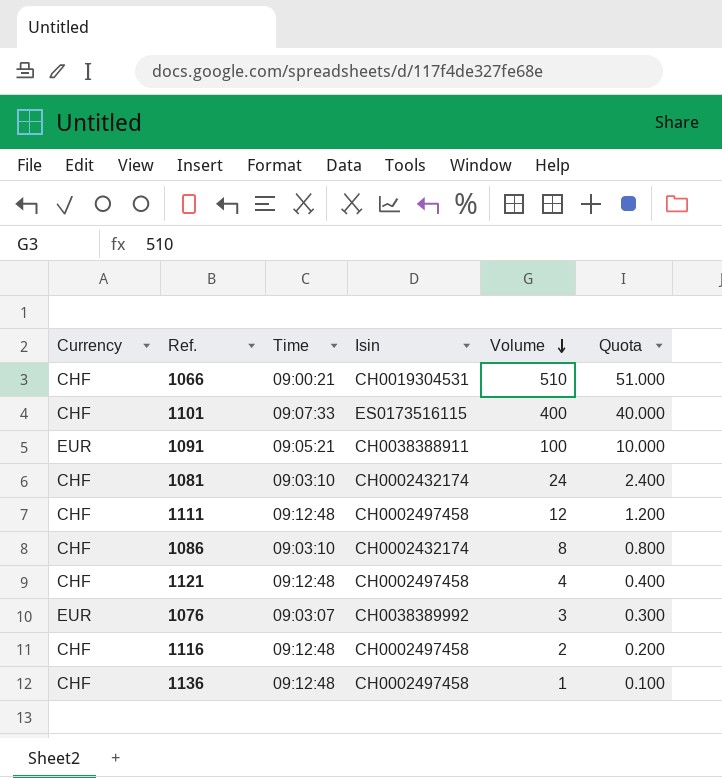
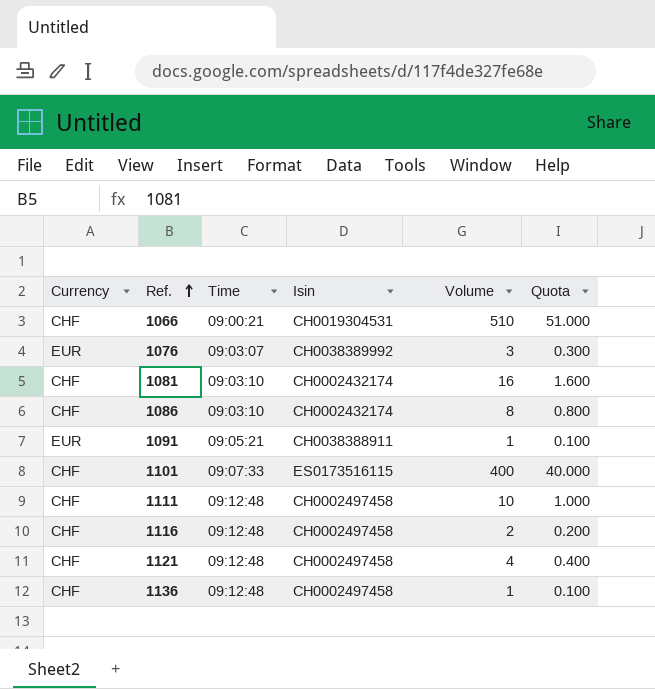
row order: Volume descending -> Ref. ascending
1081 | Volume: 24 -> 16
1081 | Quota: 2.400 -> 1.600
1091 | Volume: 100 -> 1
1091 | Quota: 10.000 -> 0.100
1111 | Volume: 12 -> 10
1111 | Quota: 1.200 -> 1.000

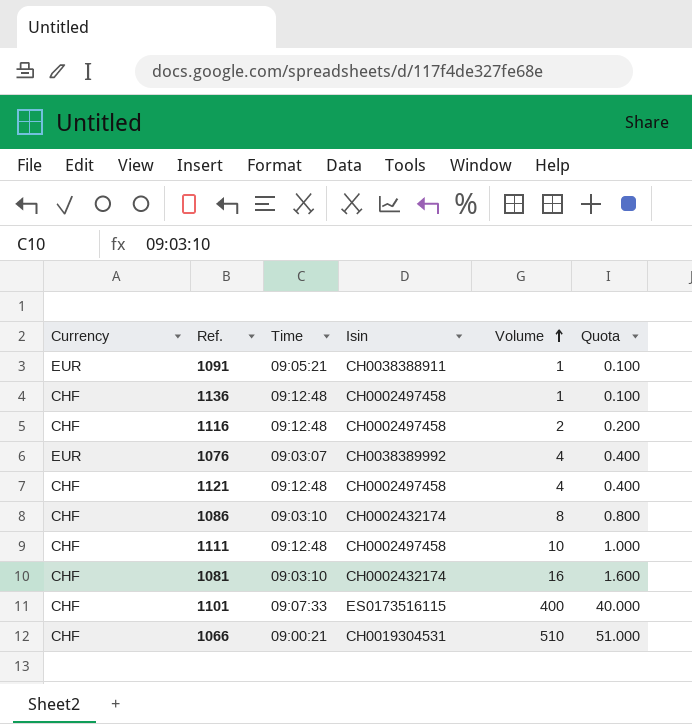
row order: Ref. ascending -> Volume ascending
1076 | Volume: 3 -> 4
1076 | Quota: 0.300 -> 0.400

